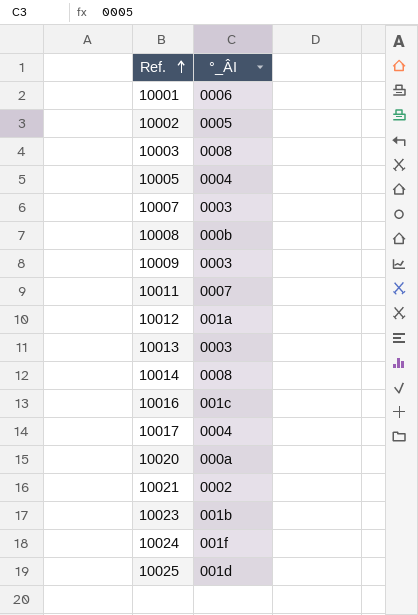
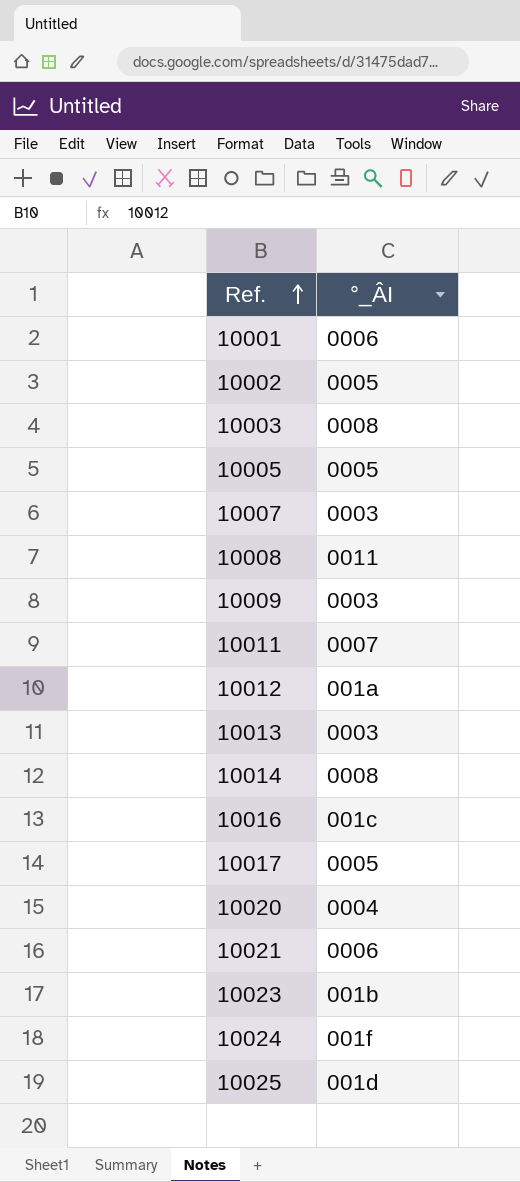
10005 | °_ÂI: 0004 -> 0005
10008 | °_ÂI: 000b -> 0011
10017 | °_ÂI: 0004 -> 0005
10020 | °_ÂI: 000a -> 0004
10021 | °_ÂI: 0002 -> 0006

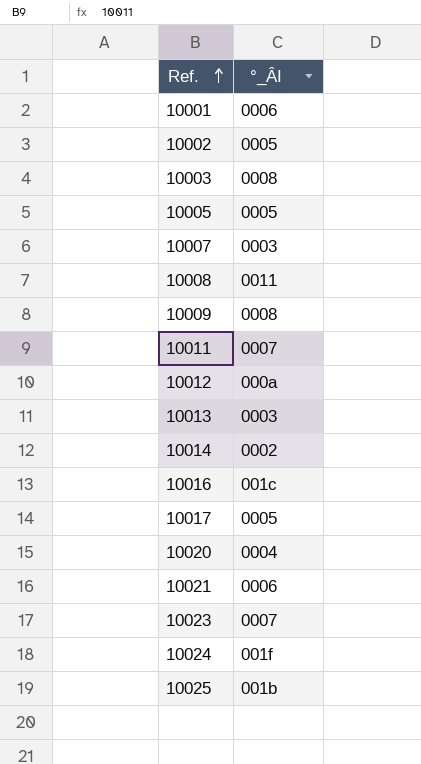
10009 | °_ÂI: 0003 -> 0008
10012 | °_ÂI: 001a -> 000a
10014 | °_ÂI: 0008 -> 0002
10023 | °_ÂI: 001b -> 0007
10025 | °_ÂI: 001d -> 001b

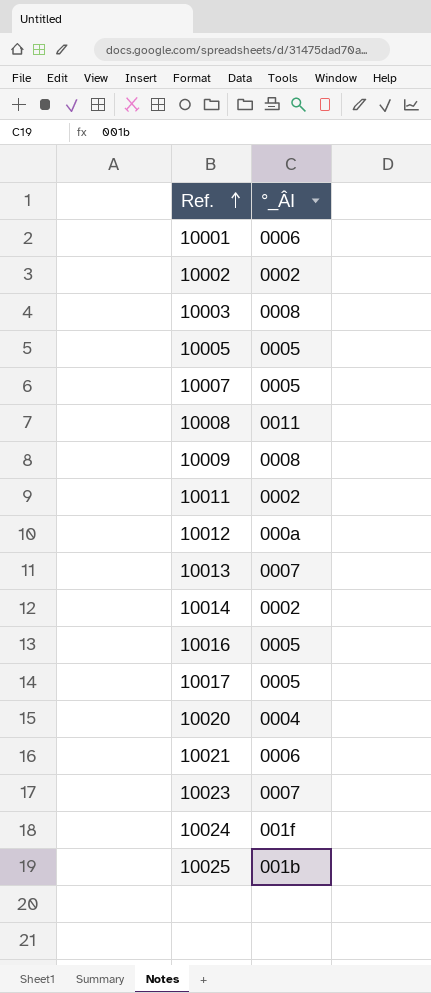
10002 | °_ÂI: 0005 -> 0002
10007 | °_ÂI: 0003 -> 0005
10011 | °_ÂI: 0007 -> 0002
10013 | °_ÂI: 0003 -> 0007
10016 | °_ÂI: 001c -> 0005

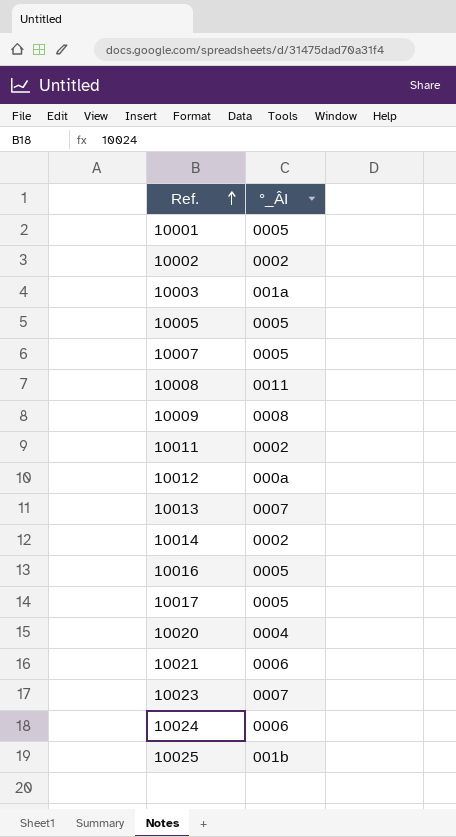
10001 | °_ÂI: 0006 -> 0005
10003 | °_ÂI: 0008 -> 001a
10024 | °_ÂI: 001f -> 0006

